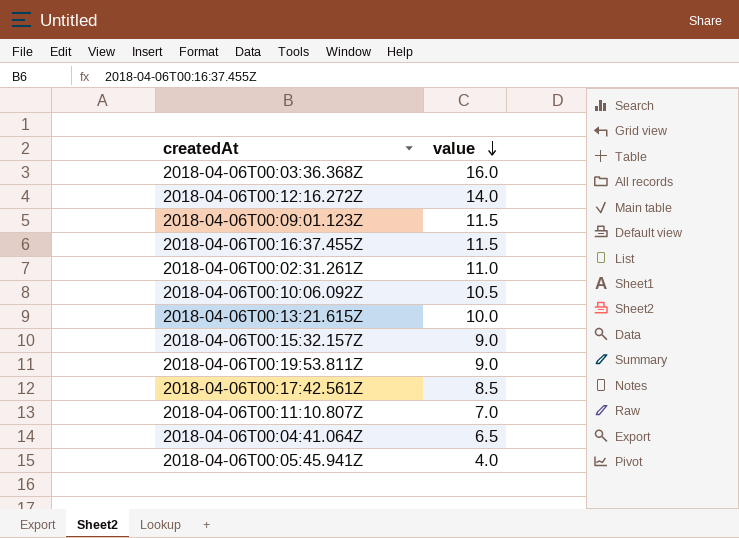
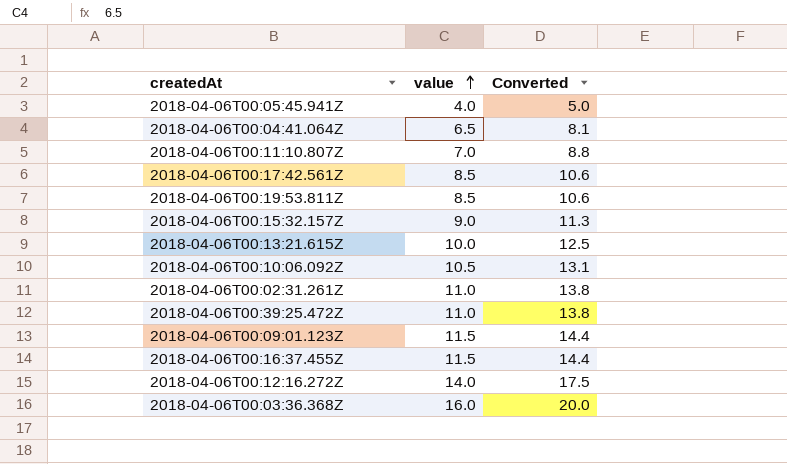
row order: value descending -> value ascending
column Converted | formula: none -> [value] * 1.25
2018-04-06T00:19:53.811Z | value: 9.0 -> 8.5
row 2018-04-06T00:39:25.472Z: none -> 11.0 | 13.8

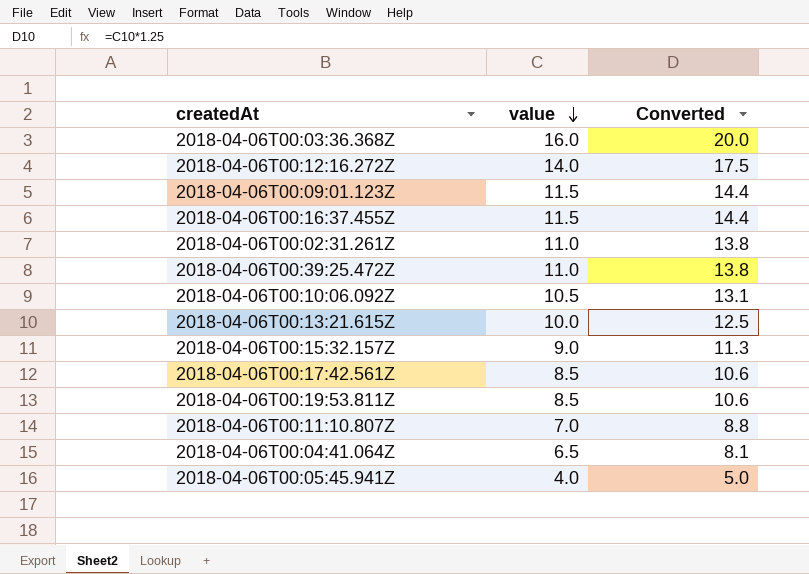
row order: value ascending -> value descending

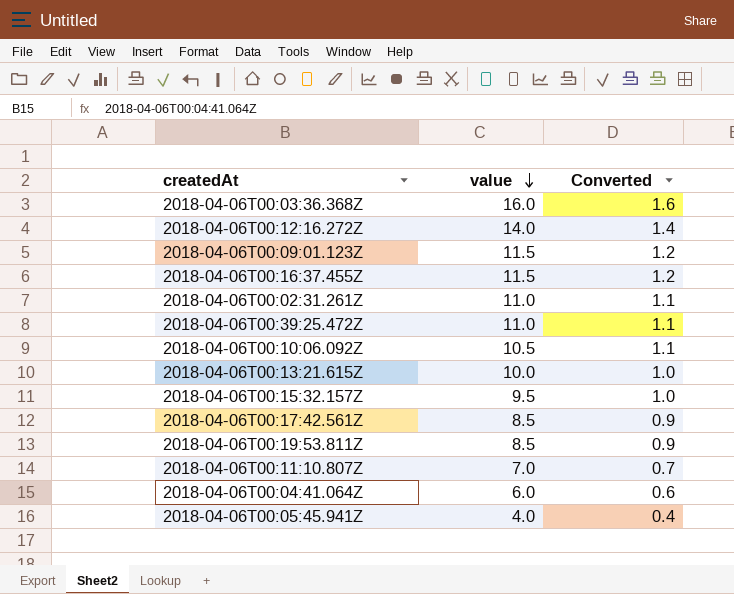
column Converted | formula: [value] * 1.25 -> [value] * 0.1
2018-04-06T00:15:32.157Z | value: 9.0 -> 9.5
2018-04-06T00:04:41.064Z | value: 6.5 -> 6.0

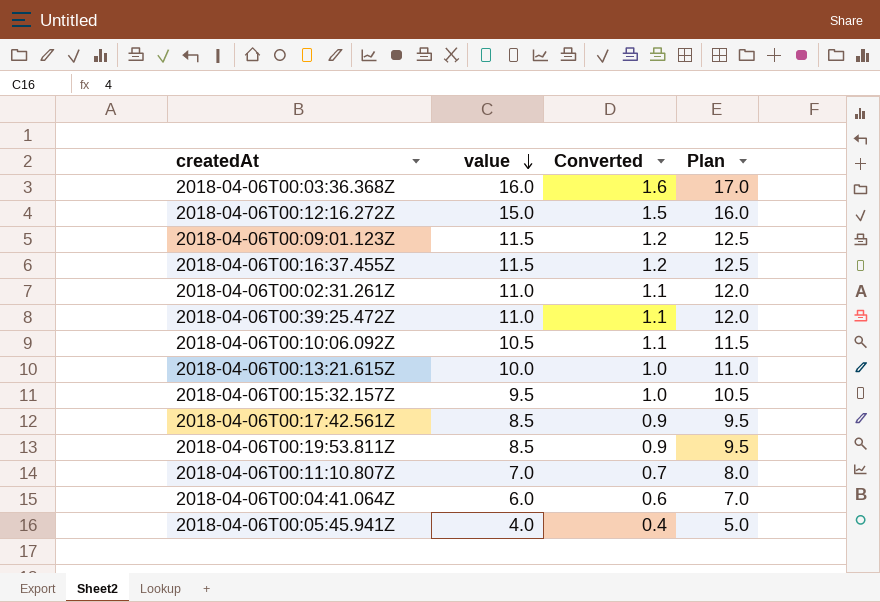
column Plan | formula: none -> [value] + 1
2018-04-06T00:12:16.272Z | value: 14.0 -> 15.0
2018-04-06T00:12:16.272Z | Converted: 1.4 -> 1.5

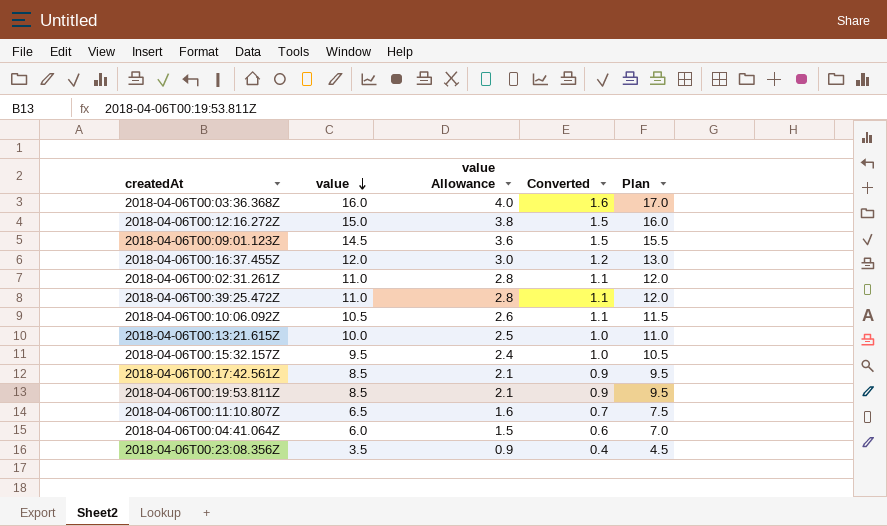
column value Allowance | formula: none -> [value] * 0.25
row 2018-04-06T00:05:45.941Z: 4.0 | 0.4 | 5.0 -> none
2018-04-06T00:09:01.123Z | value: 11.5 -> 14.5
2018-04-06T00:09:01.123Z | Converted: 1.2 -> 1.5
2018-04-06T00:09:01.123Z | Plan: 12.5 -> 15.5
2018-04-06T00:16:37.455Z | value: 11.5 -> 12.0
2018-04-06T00:16:37.455Z | Plan: 12.5 -> 13.0
2018-04-06T00:11:10.807Z | value: 7.0 -> 6.5
2018-04-06T00:11:10.807Z | Plan: 8.0 -> 7.5
row 2018-04-06T00:23:08.356Z: none -> 3.5 | 0.9 | 0.4 | 4.5

